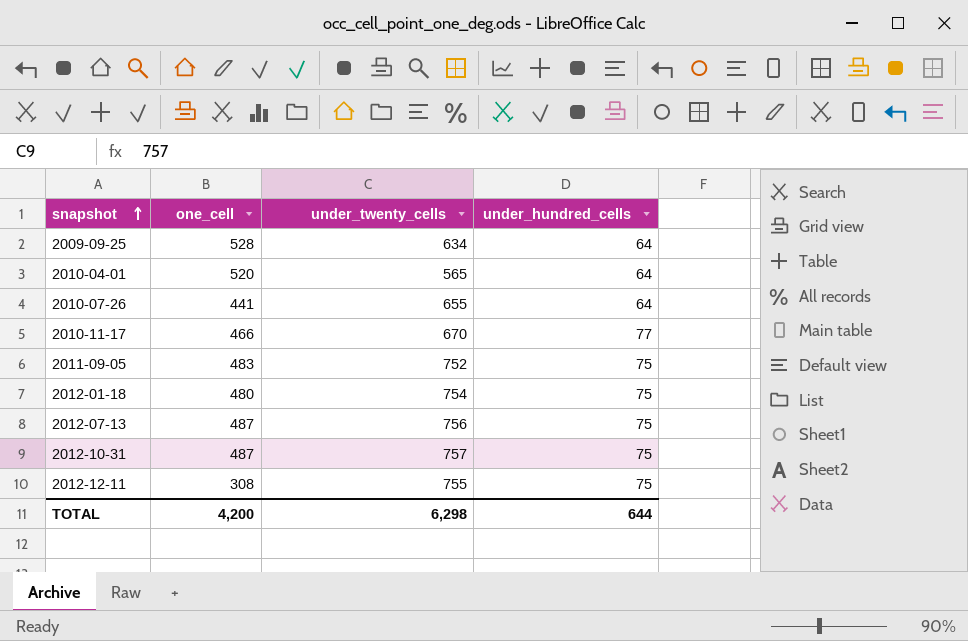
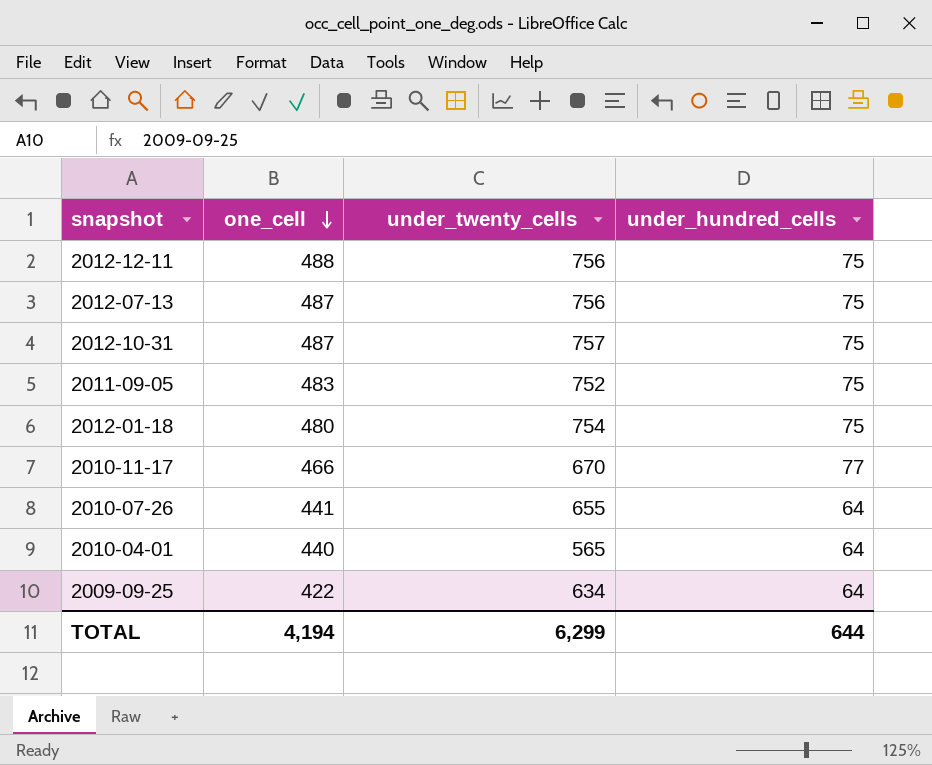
row order: snapshot ascending -> one_cell descending
2012-12-11 | one_cell: 308 -> 488
2012-12-11 | under_twenty_cells: 755 -> 756
2010-04-01 | one_cell: 520 -> 440
2009-09-25 | one_cell: 528 -> 422
TOTAL | one_cell: 4,200 -> 4,194
TOTAL | under_twenty_cells: 6,298 -> 6,299

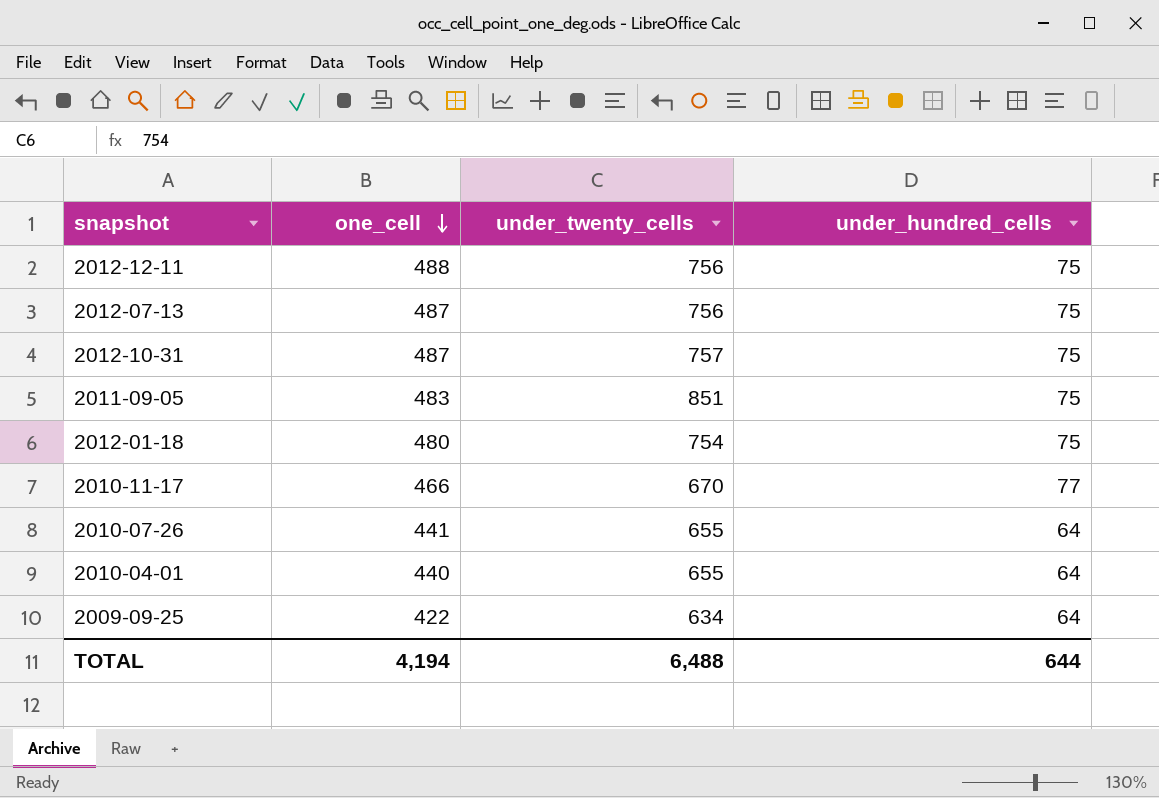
2011-09-05 | under_twenty_cells: 752 -> 851
2010-04-01 | under_twenty_cells: 565 -> 655
TOTAL | under_twenty_cells: 6,299 -> 6,488

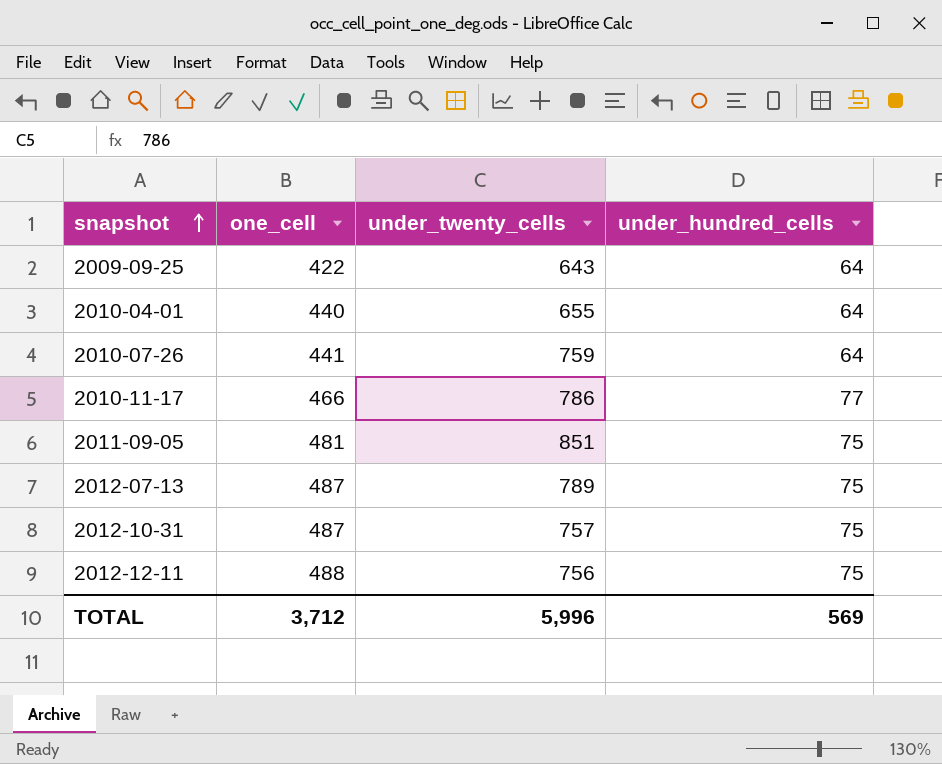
row order: one_cell descending -> snapshot ascending
row 2012-01-18: 480 | 754 | 75 -> none
2009-09-25 | under_twenty_cells: 634 -> 643
2010-07-26 | under_twenty_cells: 655 -> 759
2010-11-17 | under_twenty_cells: 670 -> 786
2011-09-05 | one_cell: 483 -> 481
2012-07-13 | under_twenty_cells: 756 -> 789
TOTAL | one_cell: 4,194 -> 3,712
TOTAL | under_twenty_cells: 6,488 -> 5,996
TOTAL | under_hundred_cells: 644 -> 569

